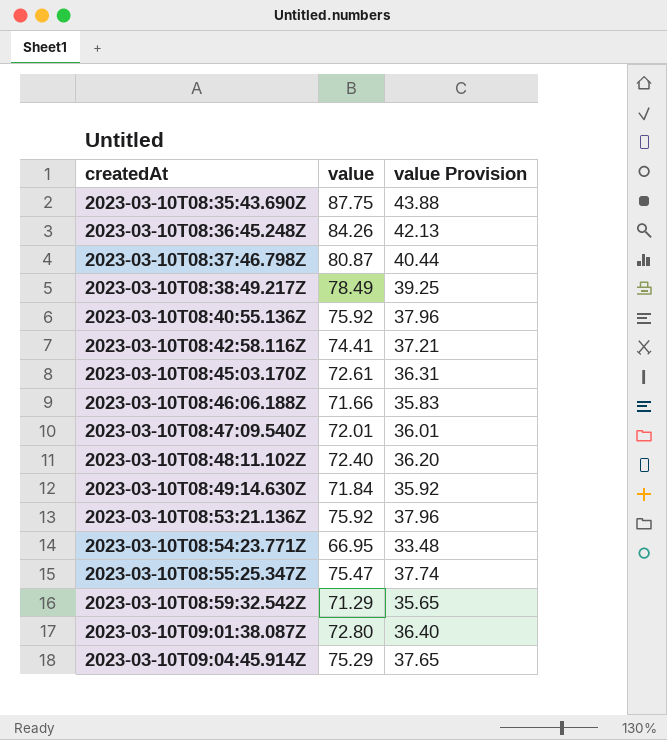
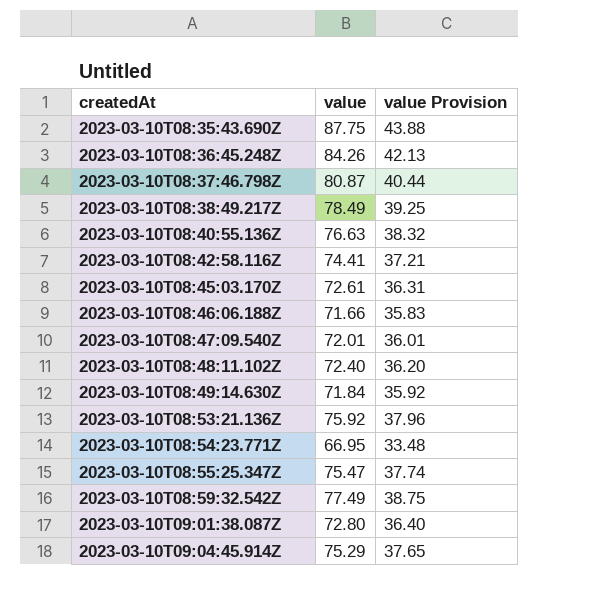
2023-03-10T08:40:55.136Z | value: 75.92 -> 76.63
2023-03-10T08:40:55.136Z | value Provision: 37.96 -> 38.32
2023-03-10T08:59:32.542Z | value: 71.29 -> 77.49
2023-03-10T08:59:32.542Z | value Provision: 35.65 -> 38.75

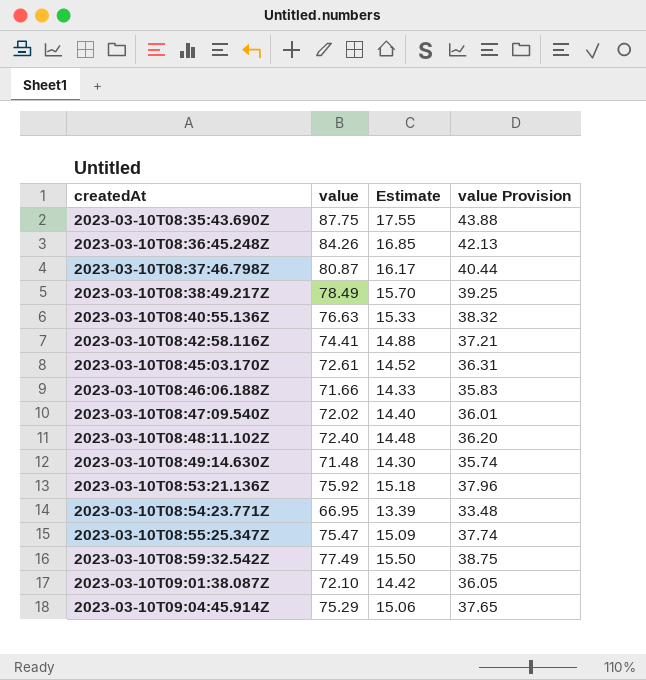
column Estimate | formula: none -> [value] * 0.2
2023-03-10T08:47:09.540Z | value: 72.01 -> 72.02
2023-03-10T08:49:14.630Z | value: 71.84 -> 71.48
2023-03-10T08:49:14.630Z | value Provision: 35.92 -> 35.74
2023-03-10T09:01:38.087Z | value: 72.80 -> 72.10
2023-03-10T09:01:38.087Z | value Provision: 36.40 -> 36.05

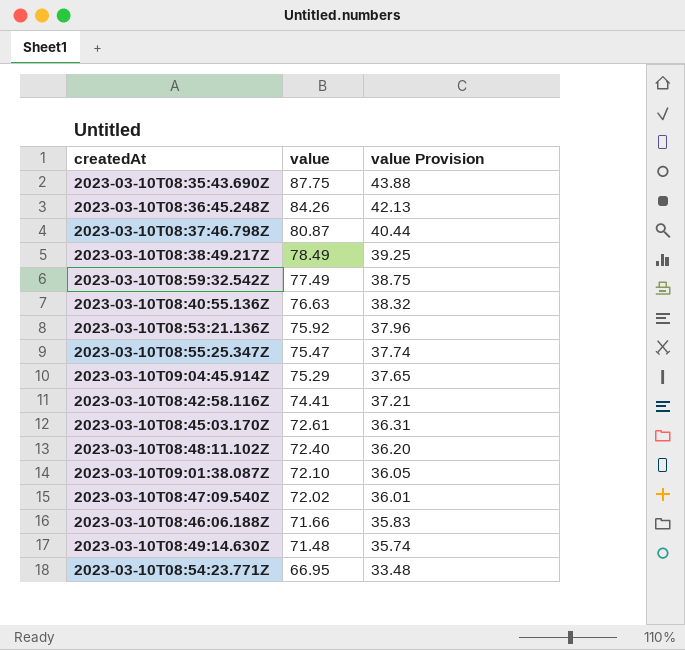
row order: createdAt ascending -> value descending
column Estimate | formula: [value] * 0.2 -> none

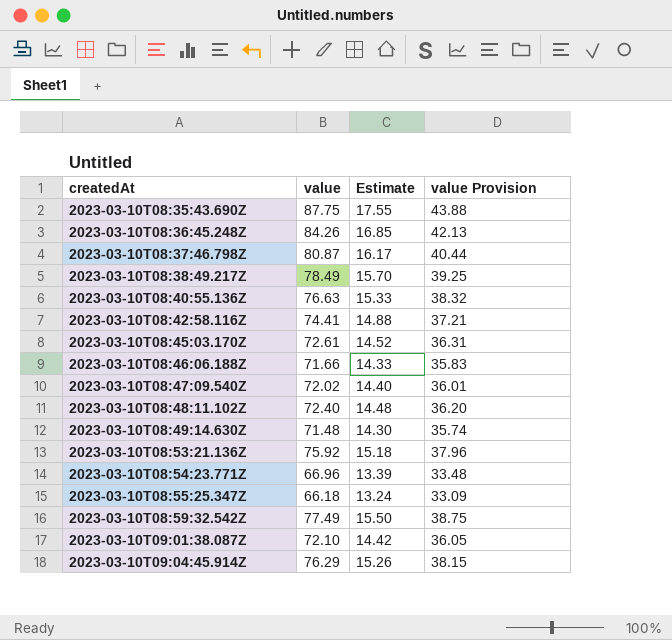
row order: value descending -> createdAt ascending
column Estimate | formula: none -> [value] * 0.2
2023-03-10T08:54:23.771Z | value: 66.95 -> 66.96
2023-03-10T08:55:25.347Z | value: 75.47 -> 66.18
2023-03-10T08:55:25.347Z | value Provision: 37.74 -> 33.09
2023-03-10T09:04:45.914Z | value: 75.29 -> 76.29
2023-03-10T09:04:45.914Z | value Provision: 37.65 -> 38.15

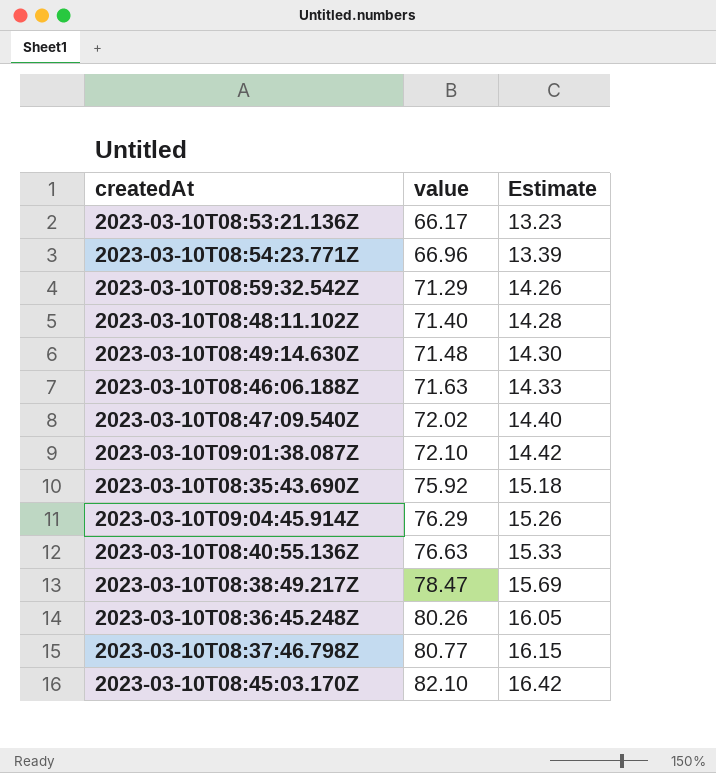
row order: createdAt ascending -> value ascending
column value Provision | formula: [value] * 0.5 -> none
row 2023-03-10T08:42:58.116Z: 74.41 | 14.88 | 37.21 -> none
row 2023-03-10T08:55:25.347Z: 66.18 | 13.24 | 33.09 -> none
2023-03-10T08:53:21.136Z | value: 75.92 -> 66.17
2023-03-10T08:53:21.136Z | Estimate: 15.18 -> 13.23
2023-03-10T08:59:32.542Z | value: 77.49 -> 71.29
2023-03-10T08:59:32.542Z | Estimate: 15.50 -> 14.26
2023-03-10T08:48:11.102Z | value: 72.40 -> 71.40
2023-03-10T08:48:11.102Z | Estimate: 14.48 -> 14.28
2023-03-10T08:46:06.188Z | value: 71.66 -> 71.63
2023-03-10T08:35:43.690Z | value: 87.75 -> 75.92
2023-03-10T08:35:43.690Z | Estimate: 17.55 -> 15.18
2023-03-10T08:38:49.217Z | value: 78.49 -> 78.47
2023-03-10T08:38:49.217Z | Estimate: 15.70 -> 15.69
2023-03-10T08:36:45.248Z | value: 84.26 -> 80.26
2023-03-10T08:36:45.248Z | Estimate: 16.85 -> 16.05
2023-03-10T08:37:46.798Z | value: 80.87 -> 80.77
2023-03-10T08:37:46.798Z | Estimate: 16.17 -> 16.15
2023-03-10T08:45:03.170Z | value: 72.61 -> 82.10
2023-03-10T08:45:03.170Z | Estimate: 14.52 -> 16.42

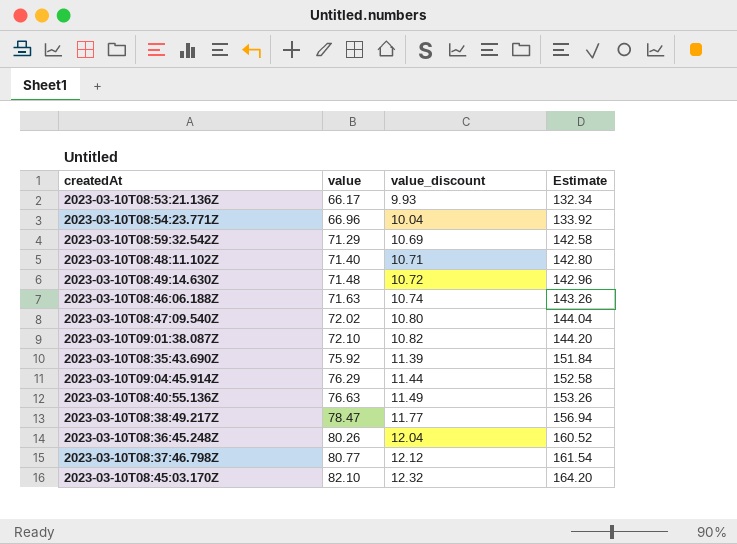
column value_discount | formula: none -> [value] * 0.15
column Estimate | formula: [value] * 0.2 -> [value] * 2

